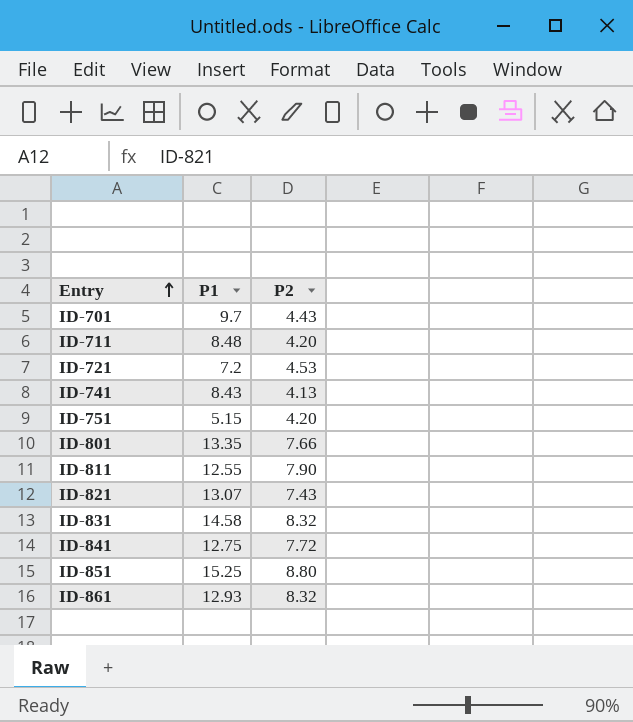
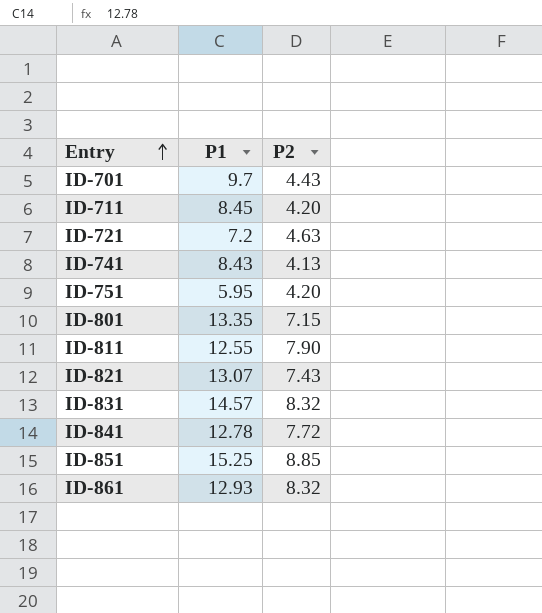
ID-711 | P1: 8.48 -> 8.45
ID-721 | P2: 4.53 -> 4.63
ID-751 | P1: 5.15 -> 5.95
ID-801 | P2: 7.66 -> 7.15
ID-831 | P1: 14.58 -> 14.57
ID-841 | P1: 12.75 -> 12.78
ID-851 | P2: 8.80 -> 8.85

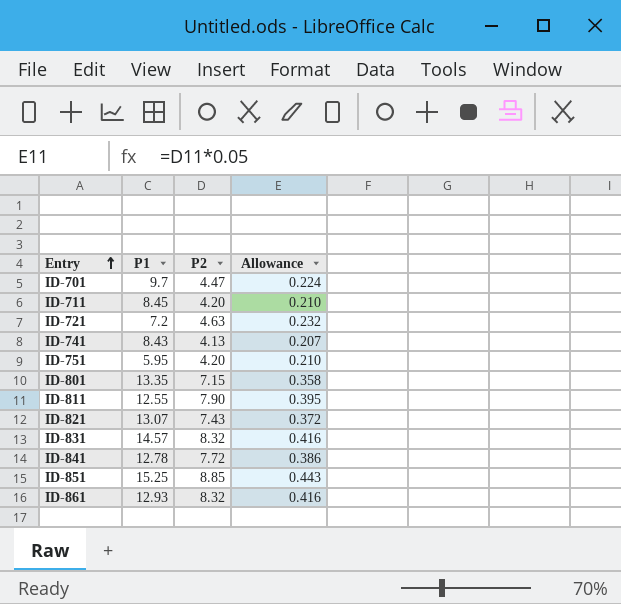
column Allowance | formula: none -> [P2] * 0.05
ID-701 | P2: 4.43 -> 4.47

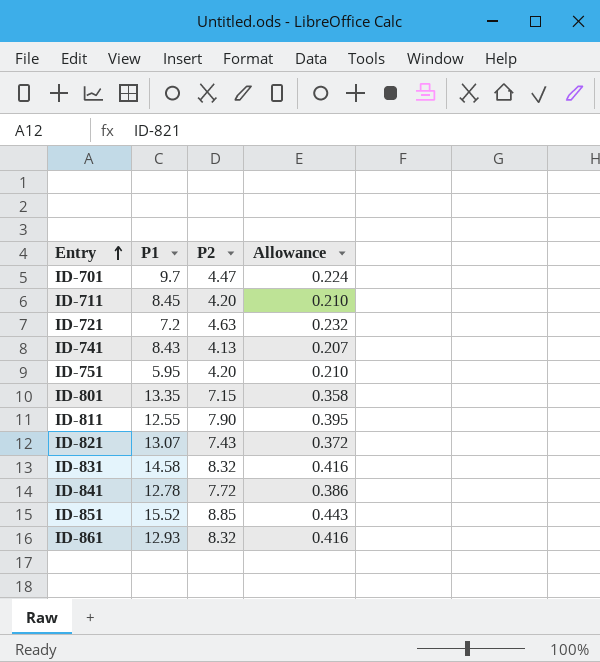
ID-831 | P1: 14.57 -> 14.58
ID-851 | P1: 15.25 -> 15.52

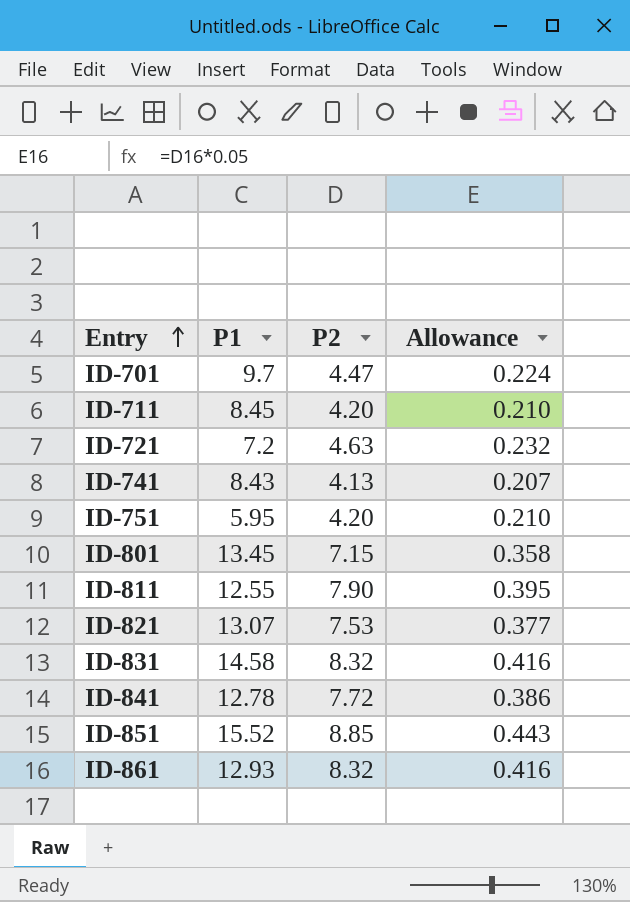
ID-801 | P1: 13.35 -> 13.45
ID-821 | P2: 7.43 -> 7.53
ID-821 | Allowance: 0.372 -> 0.377

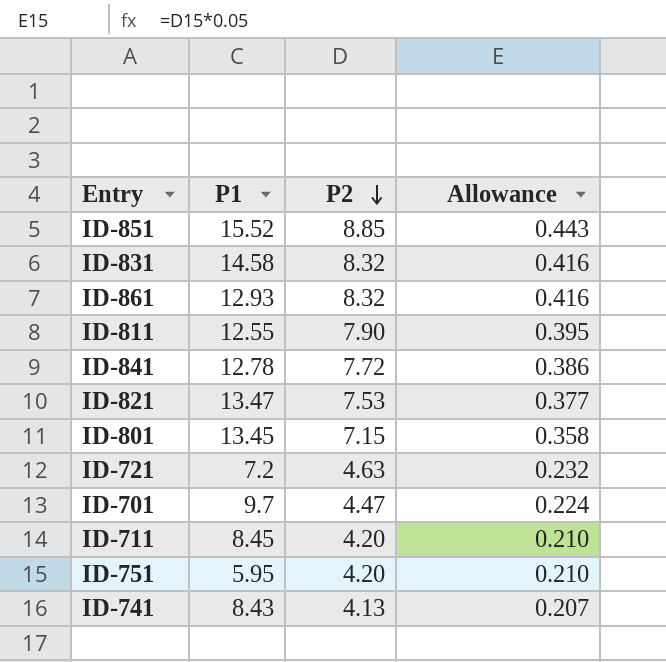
row order: Entry ascending -> P2 descending
ID-821 | P1: 13.07 -> 13.47

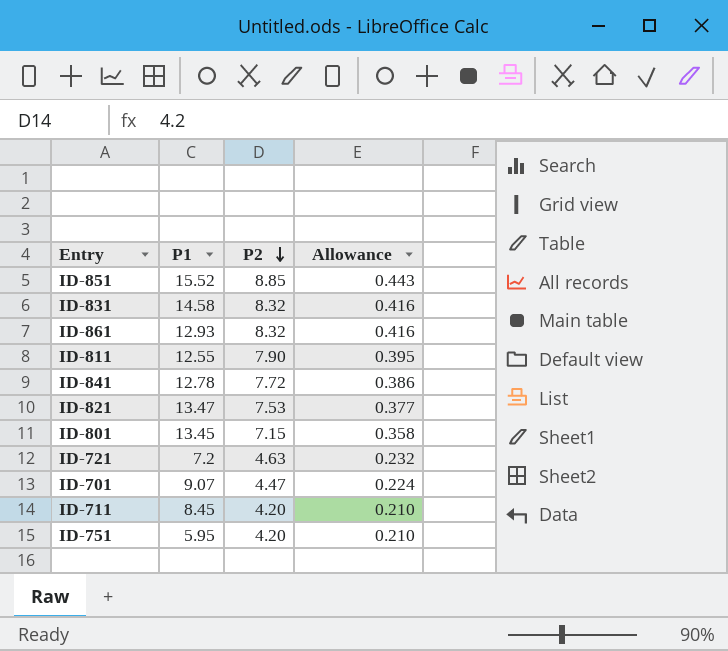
row ID-741: 8.43 | 4.13 | 0.207 -> none
ID-701 | P1: 9.7 -> 9.07

